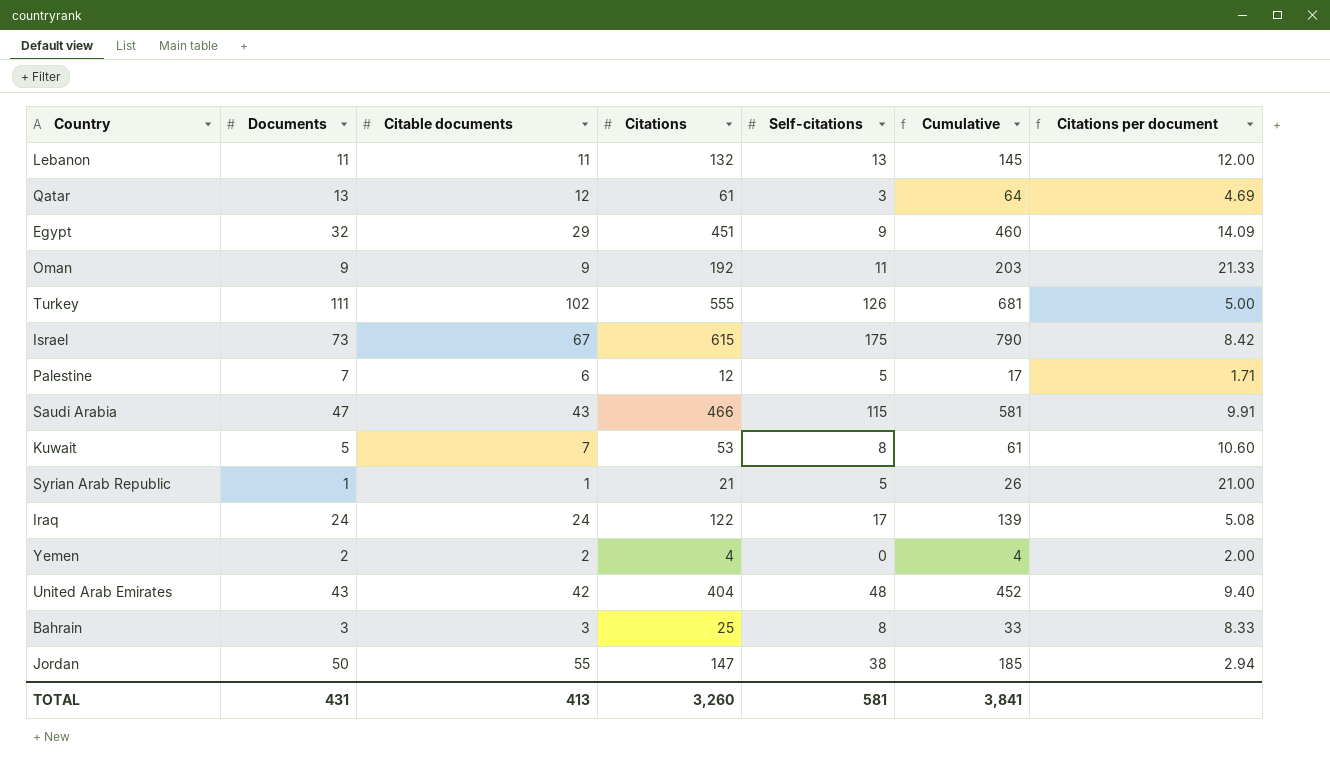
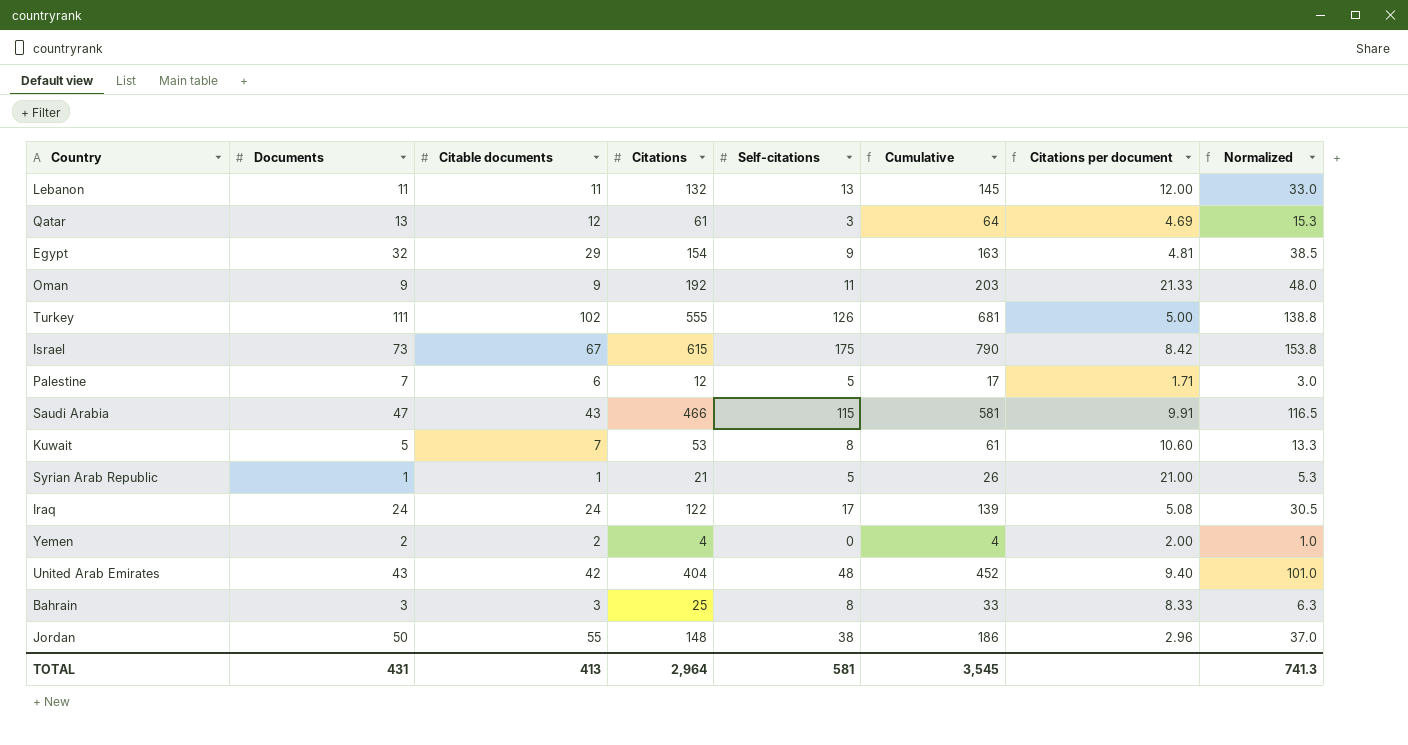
column Normalized | formula: none -> [Citations] * 0.25
Egypt | Citations: 451 -> 154
Egypt | Cumulative: 460 -> 163
Egypt | Citations per document: 14.09 -> 4.81
Jordan | Citations: 147 -> 148
Jordan | Cumulative: 185 -> 186
Jordan | Citations per document: 2.94 -> 2.96
TOTAL | Citations: 3,260 -> 2,964
TOTAL | Cumulative: 3,841 -> 3,545

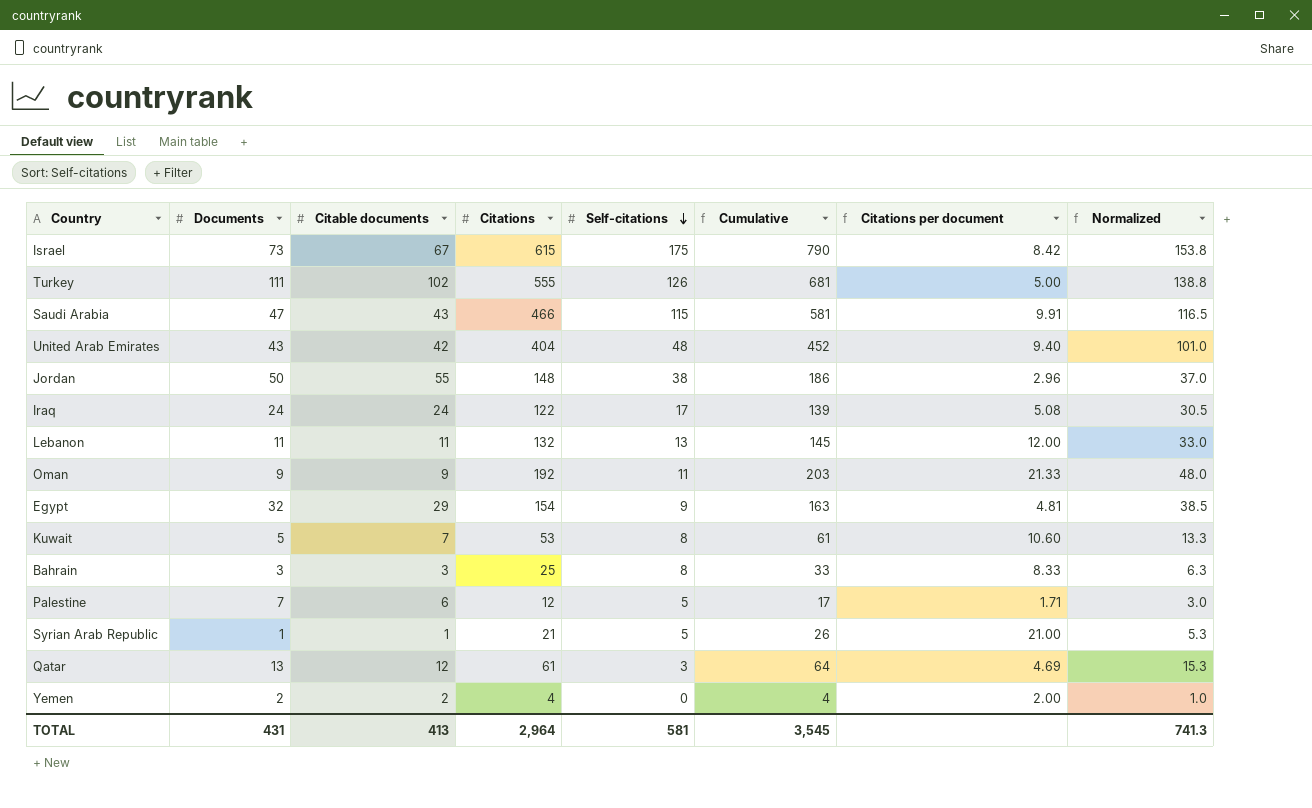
row order: none -> Self-citations descending

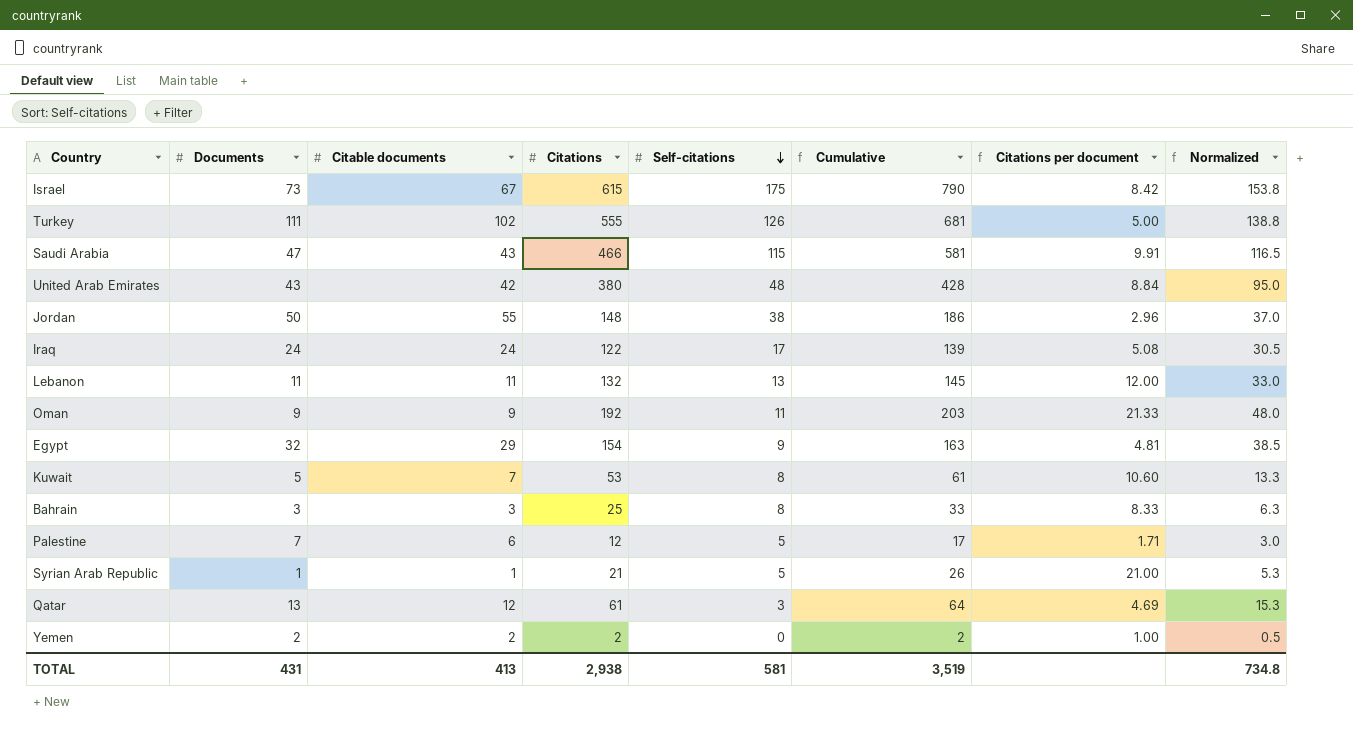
United Arab Emirates | Citations: 404 -> 380
United Arab Emirates | Cumulative: 452 -> 428
United Arab Emirates | Citations per document: 9.40 -> 8.84
United Arab Emirates | Normalized: 101.0 -> 95.0
Yemen | Citations: 4 -> 2
Yemen | Cumulative: 4 -> 2
Yemen | Citations per document: 2.00 -> 1.00
Yemen | Normalized: 1.0 -> 0.5
TOTAL | Citations: 2,964 -> 2,938
TOTAL | Cumulative: 3,545 -> 3,519
TOTAL | Normalized: 741.3 -> 734.8

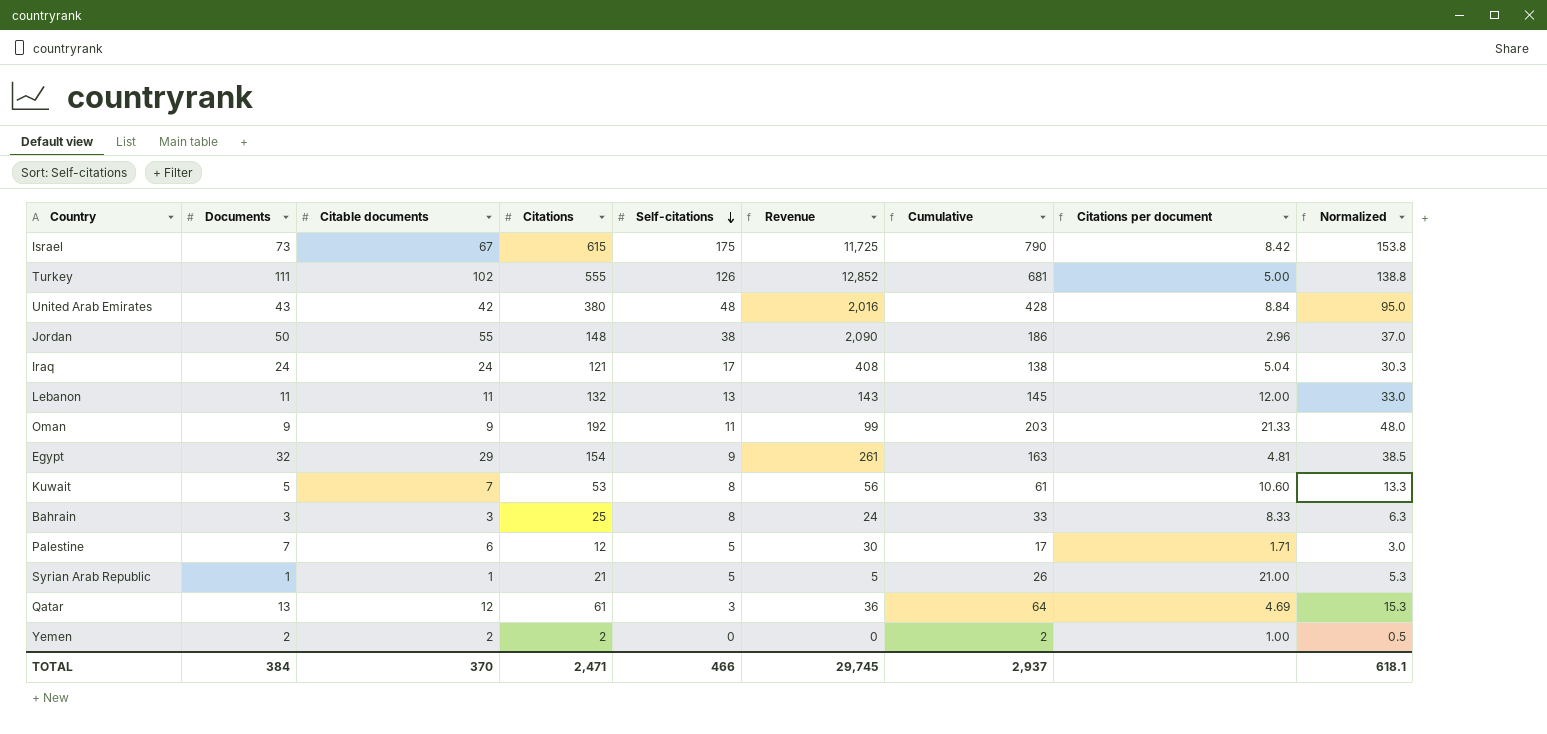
column Revenue | formula: none -> [Citable documents] * [Self-citations]
row Saudi Arabia: 47 | 43 | 466 | 115 | 581 | 9.91 | 116.5 -> none
Iraq | Citations: 122 -> 121
Iraq | Cumulative: 139 -> 138
Iraq | Citations per document: 5.08 -> 5.04
Iraq | Normalized: 30.5 -> 30.3
TOTAL | Documents: 431 -> 384
TOTAL | Citable documents: 413 -> 370
TOTAL | Citations: 2,938 -> 2,471
TOTAL | Self-citations: 581 -> 466
TOTAL | Cumulative: 3,519 -> 2,937
TOTAL | Normalized: 734.8 -> 618.1

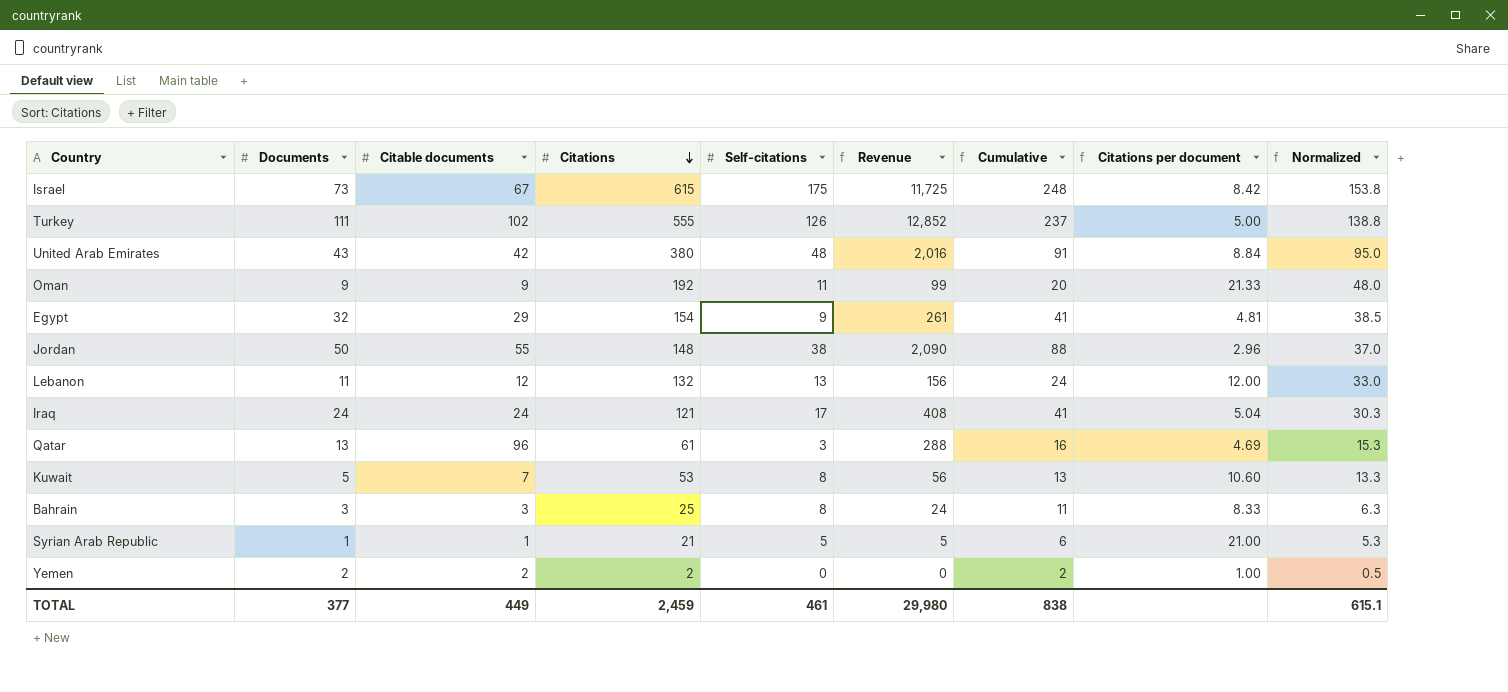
row order: Self-citations descending -> Citations descending
column Cumulative | formula: [Citations] + [Self-citations] -> [Documents] + [Self-citations]
row Palestine: 7 | 6 | 12 | 5 | 30 | 17 | 1.71 | 3.0 -> none
Lebanon | Citable documents: 11 -> 12
Lebanon | Revenue: 143 -> 156
Qatar | Citable documents: 12 -> 96
Qatar | Revenue: 36 -> 288
TOTAL | Documents: 384 -> 377
TOTAL | Citable documents: 370 -> 449
TOTAL | Citations: 2,471 -> 2,459
TOTAL | Self-citations: 466 -> 461
TOTAL | Revenue: 29,745 -> 29,980
TOTAL | Cumulative: 2,937 -> 838
TOTAL | Normalized: 618.1 -> 615.1

